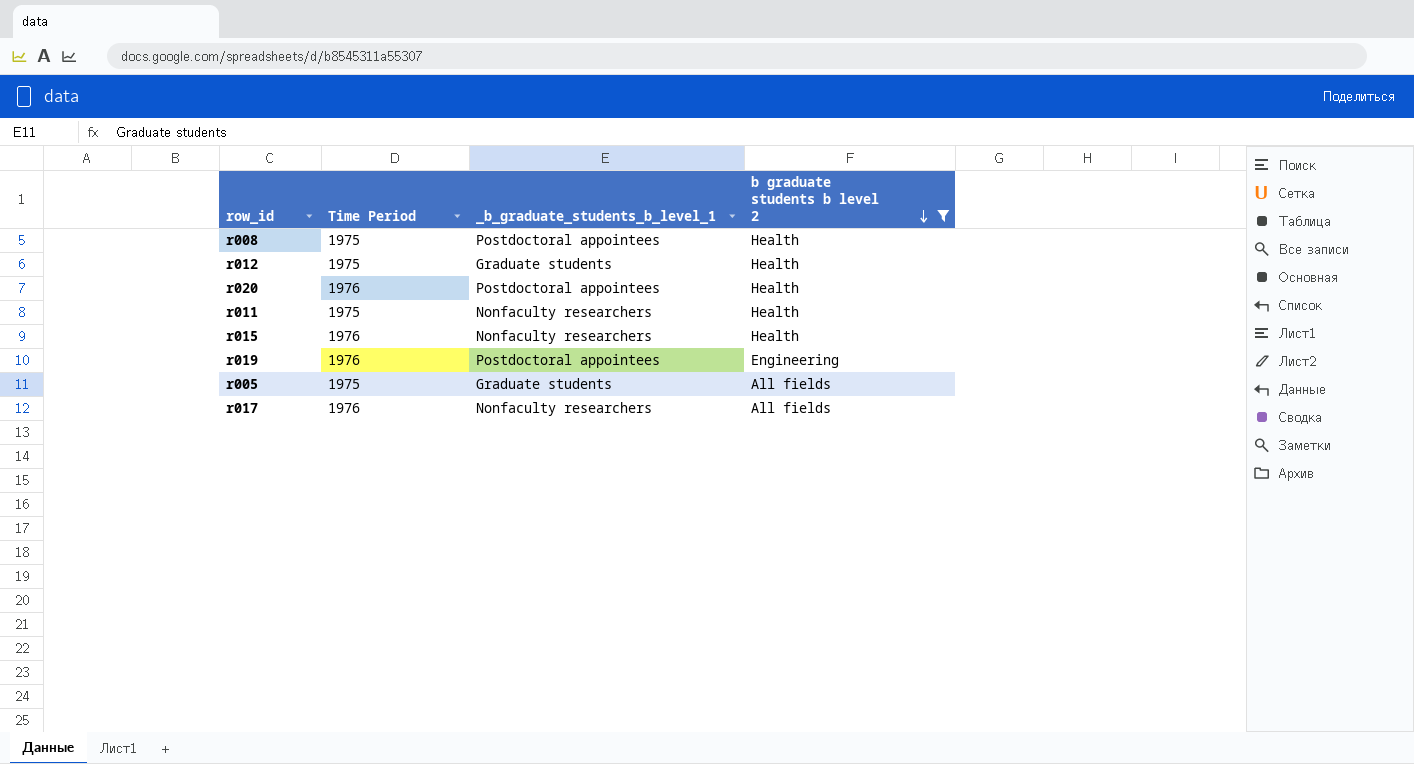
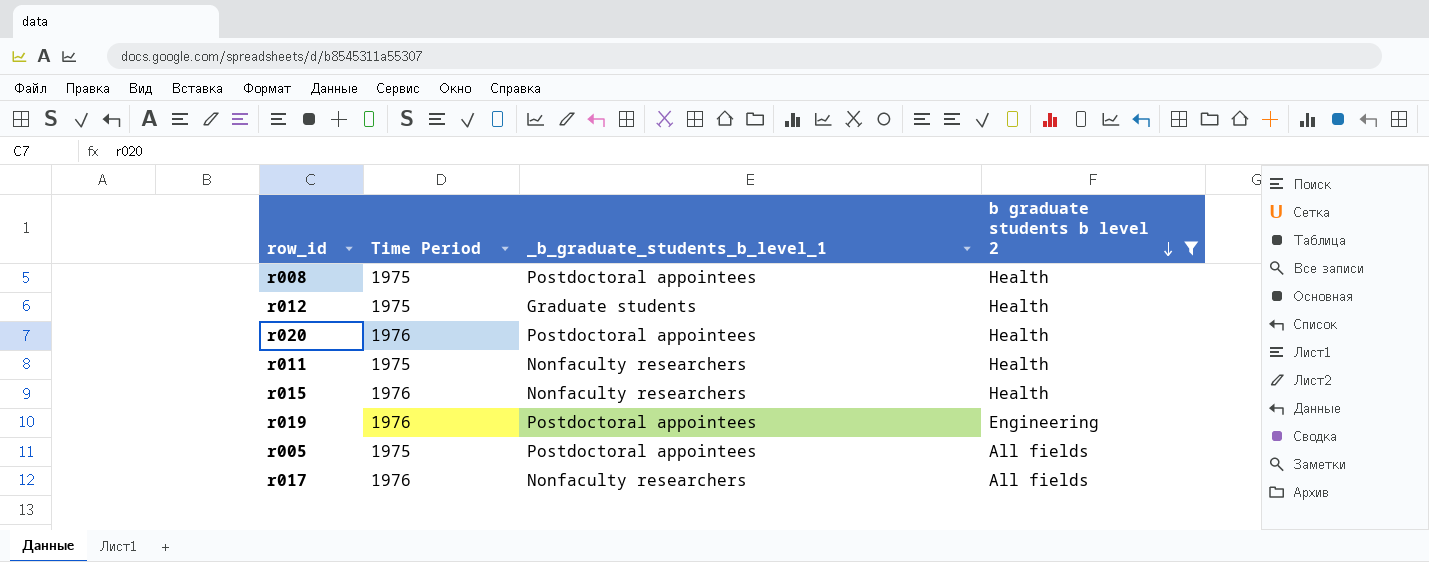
r005 | _b_graduate_students_b_level_1: Graduate students -> Postdoctoral appointees

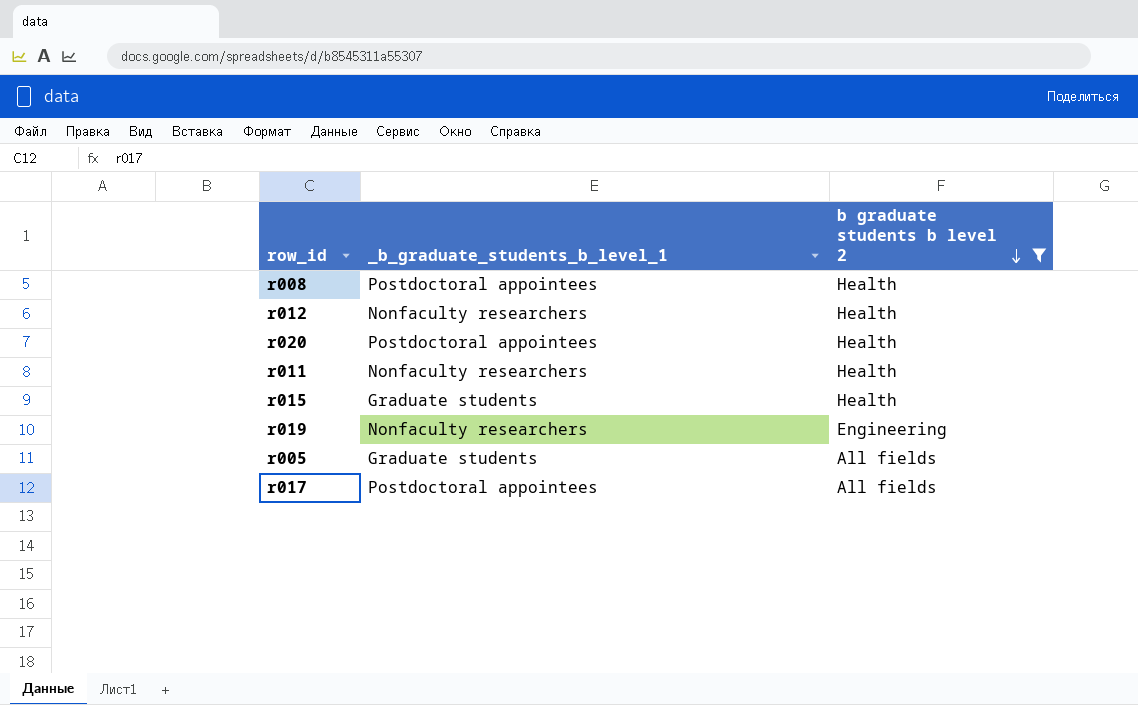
column Time Period | position: 2 -> none
r012 | _b_graduate_students_b_level_1: Graduate students -> Nonfaculty researchers
r015 | _b_graduate_students_b_level_1: Nonfaculty researchers -> Graduate students
r019 | _b_graduate_students_b_level_1: Postdoctoral appointees -> Nonfaculty researchers
r005 | _b_graduate_students_b_level_1: Postdoctoral appointees -> Graduate students
r017 | _b_graduate_students_b_level_1: Nonfaculty researchers -> Postdoctoral appointees

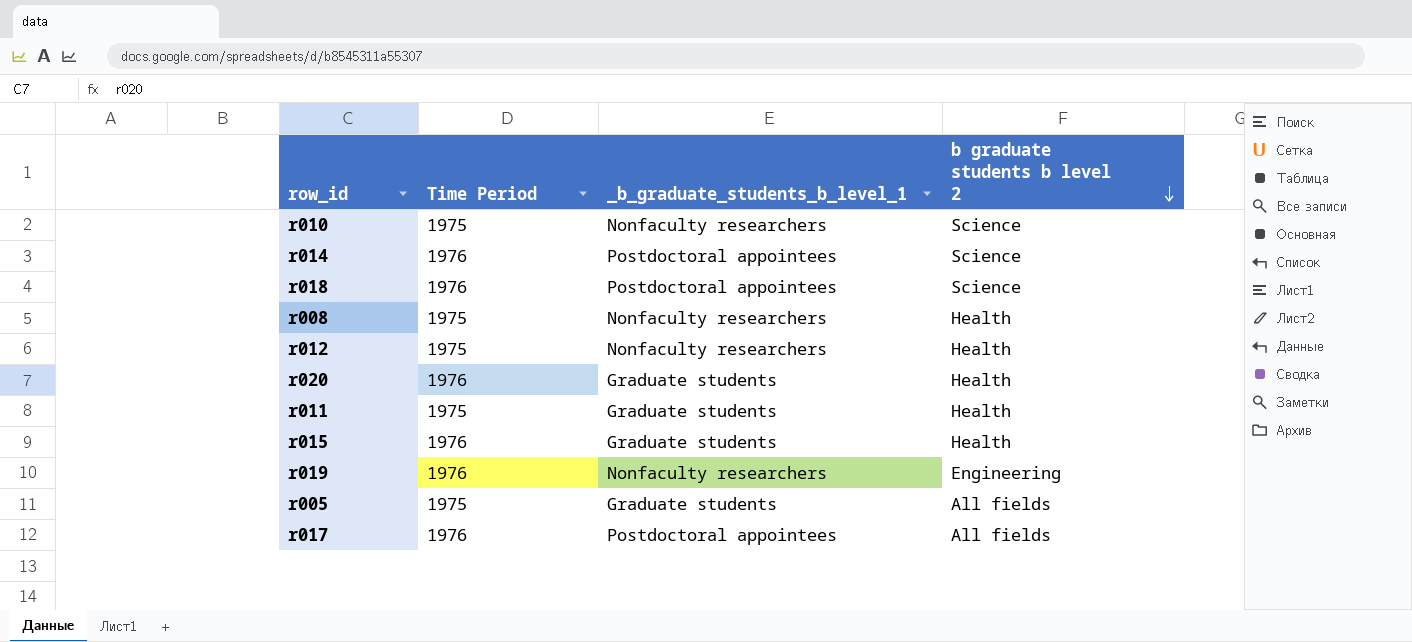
filter: b graduate students b level 2 != Science -> none
column Time Period | position: none -> 2
r008 | _b_graduate_students_b_level_1: Postdoctoral appointees -> Nonfaculty researchers
r020 | _b_graduate_students_b_level_1: Postdoctoral appointees -> Graduate students
r011 | _b_graduate_students_b_level_1: Nonfaculty researchers -> Graduate students

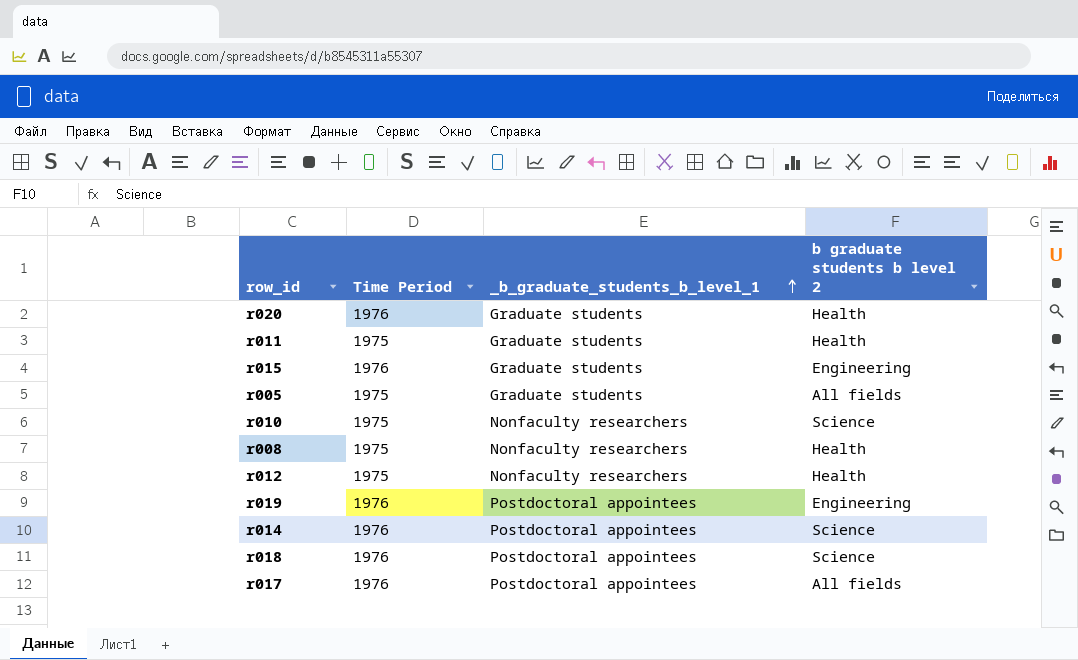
row order: b graduate students b level 2 descending -> _b_graduate_students_b_level_1 ascending
r015 | b graduate students b level 2: Health -> Engineering
r019 | _b_graduate_students_b_level_1: Nonfaculty researchers -> Postdoctoral appointees

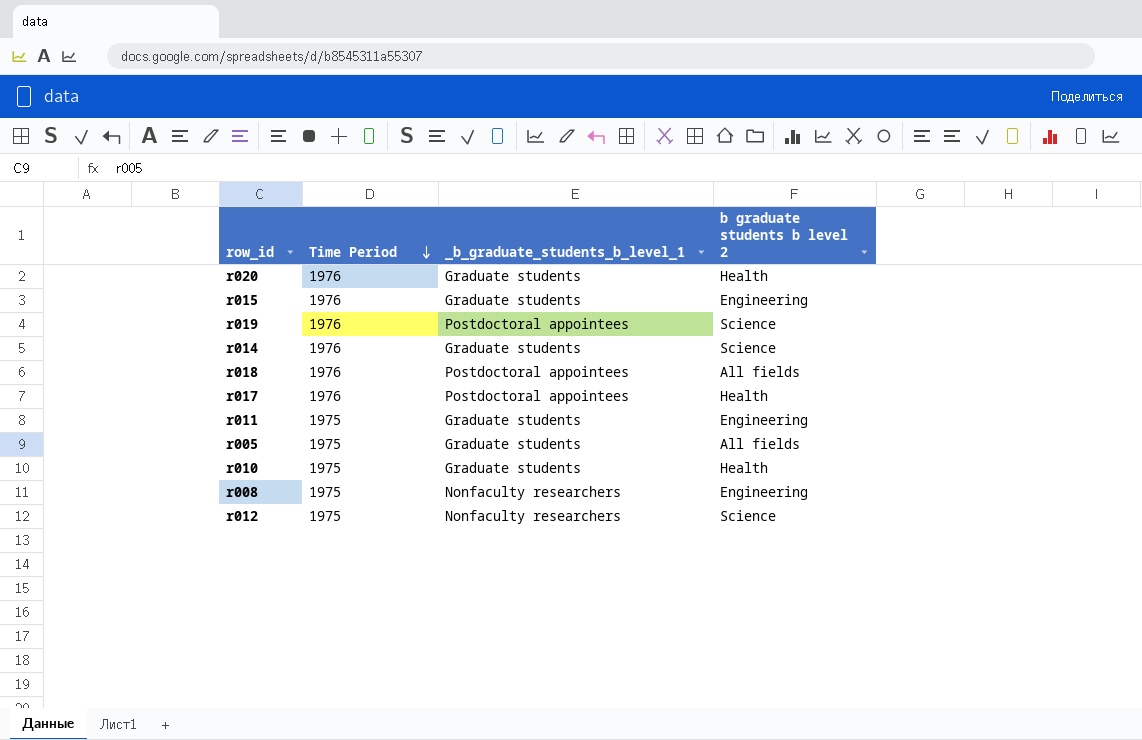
row order: _b_graduate_students_b_level_1 ascending -> Time Period descending
r019 | b graduate students b level 2: Engineering -> Science
r014 | _b_graduate_students_b_level_1: Postdoctoral appointees -> Graduate students
r018 | b graduate students b level 2: Science -> All fields
r017 | b graduate students b level 2: All fields -> Health
r011 | b graduate students b level 2: Health -> Engineering
r010 | _b_graduate_students_b_level_1: Nonfaculty researchers -> Graduate students
r010 | b graduate students b level 2: Science -> Health
r008 | b graduate students b level 2: Health -> Engineering
r012 | b graduate students b level 2: Health -> Science

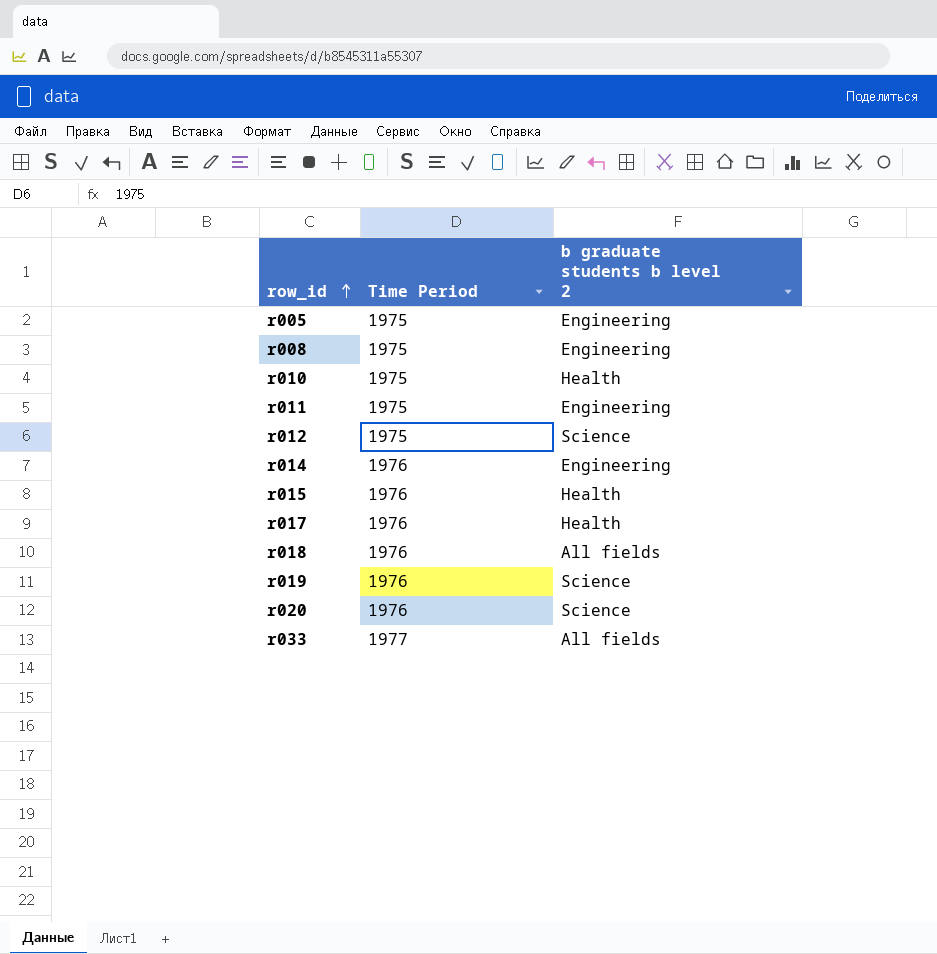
row order: Time Period descending -> row_id ascending
column _b_graduate_students_b_level_1 | position: 3 -> none
r005 | b graduate students b level 2: All fields -> Engineering
r014 | b graduate students b level 2: Science -> Engineering
r015 | b graduate students b level 2: Engineering -> Health
r020 | b graduate students b level 2: Health -> Science
row r033: none -> 1977 | All fields

